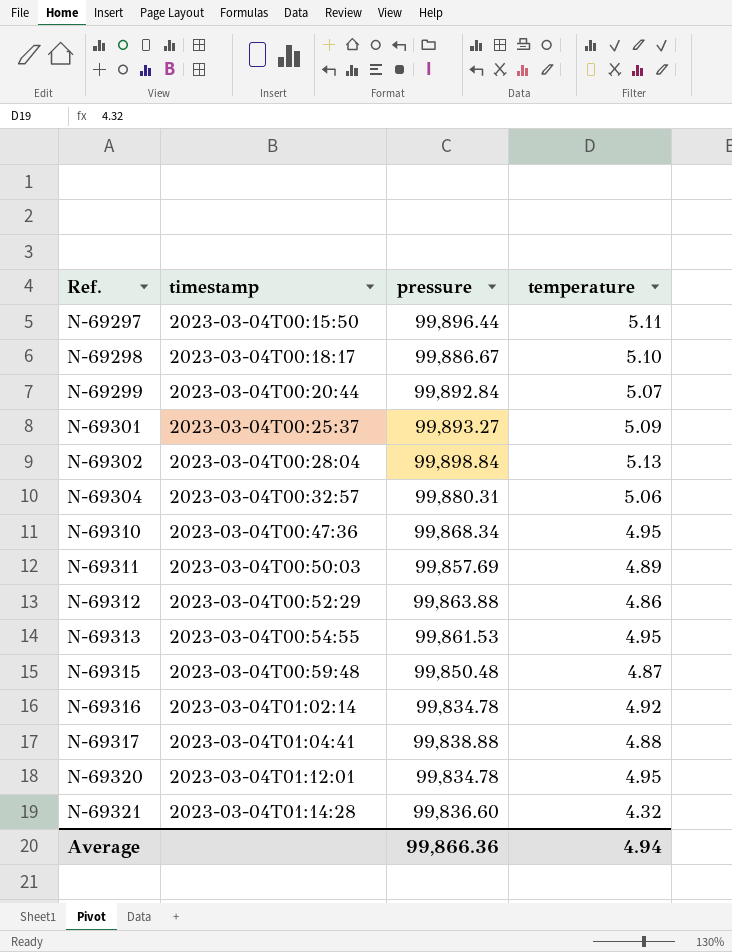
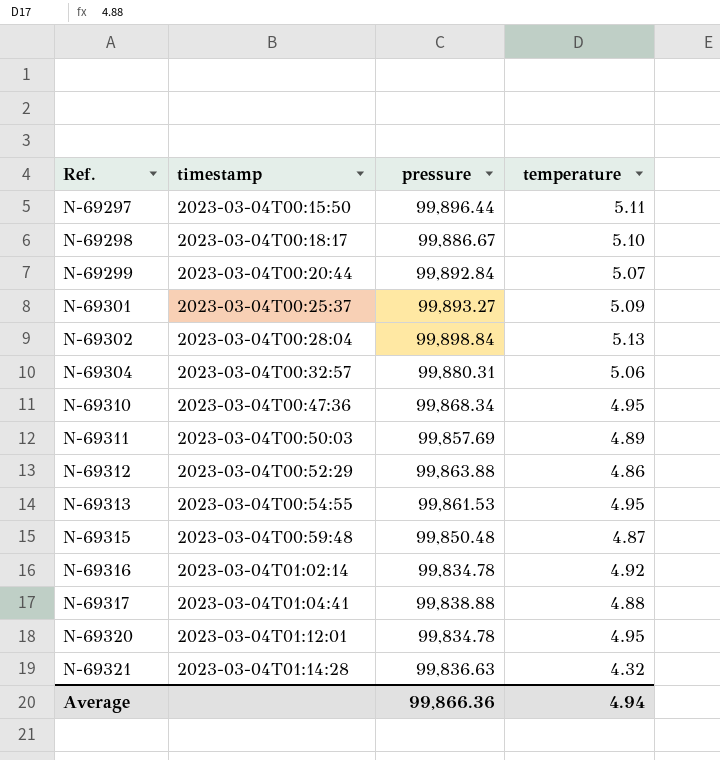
N-69321 | pressure: 99,836.60 -> 99,836.63

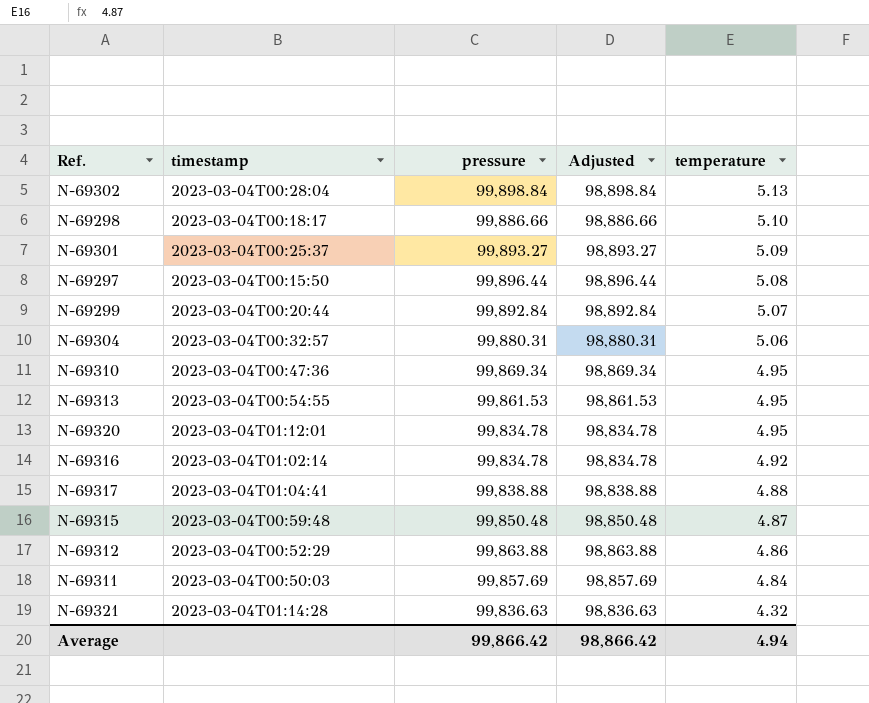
row order: Ref. ascending -> temperature descending
column Adjusted | formula: none -> [pressure] - 1000
N-69298 | pressure: 99,886.67 -> 99,886.66
N-69297 | temperature: 5.11 -> 5.08
N-69310 | pressure: 99,868.34 -> 99,869.34
N-69311 | temperature: 4.89 -> 4.84
Average | pressure: 99,866.36 -> 99,866.42

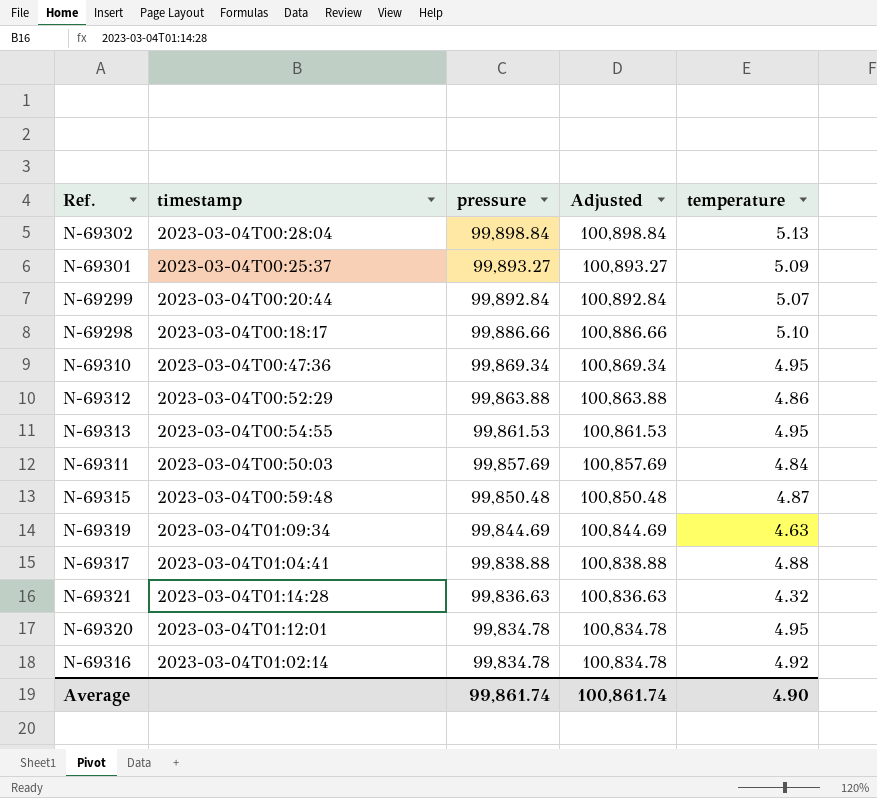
row order: temperature descending -> pressure descending
column Adjusted | formula: [pressure] - 1000 -> [pressure] + 1000
row N-69297: 2023-03-04T00:15:50 | 99,896.44 | 98,896.44 | 5.08 -> none
row N-69304: 2023-03-04T00:32:57 | 99,880.31 | 98,880.31 | 5.06 -> none
row N-69319: none -> 2023-03-04T01:09:34 | 99,844.69 | 100,844.69 | 4.63
Average | pressure: 99,866.42 -> 99,861.74
Average | Adjusted: 98,866.42 -> 100,861.74
Average | temperature: 4.94 -> 4.90

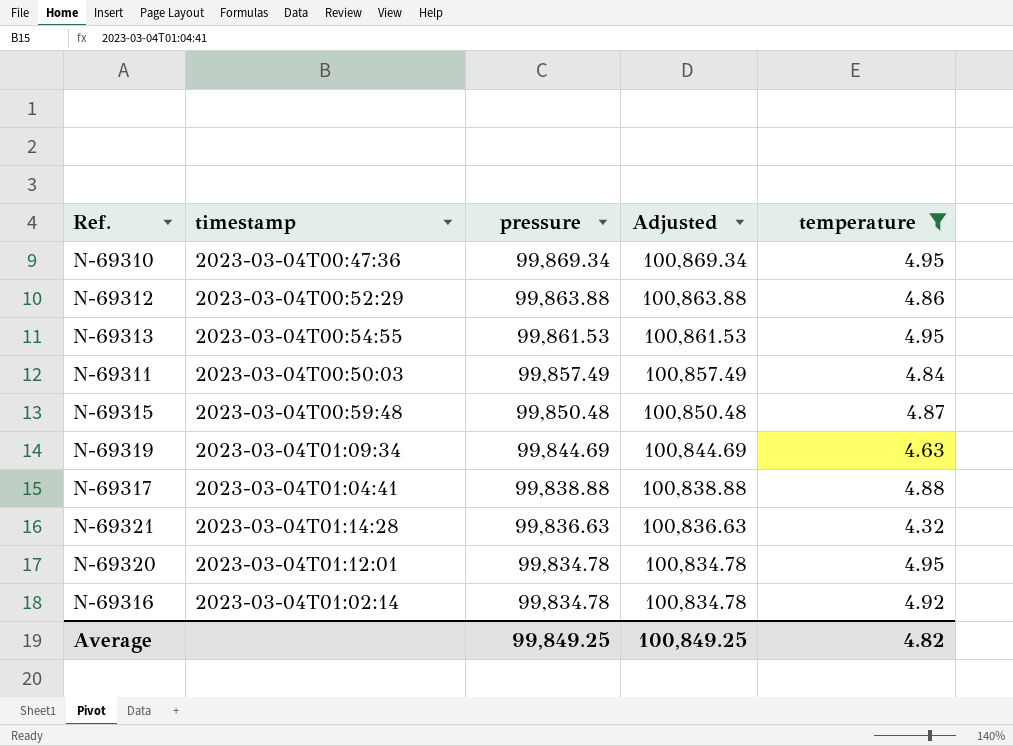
filter: none -> temperature <= 4.95
N-69311 | pressure: 99,857.69 -> 99,857.49
N-69311 | Adjusted: 100,857.69 -> 100,857.49
Average | pressure: 99,861.74 -> 99,849.25
Average | Adjusted: 100,861.74 -> 100,849.25
Average | temperature: 4.90 -> 4.82

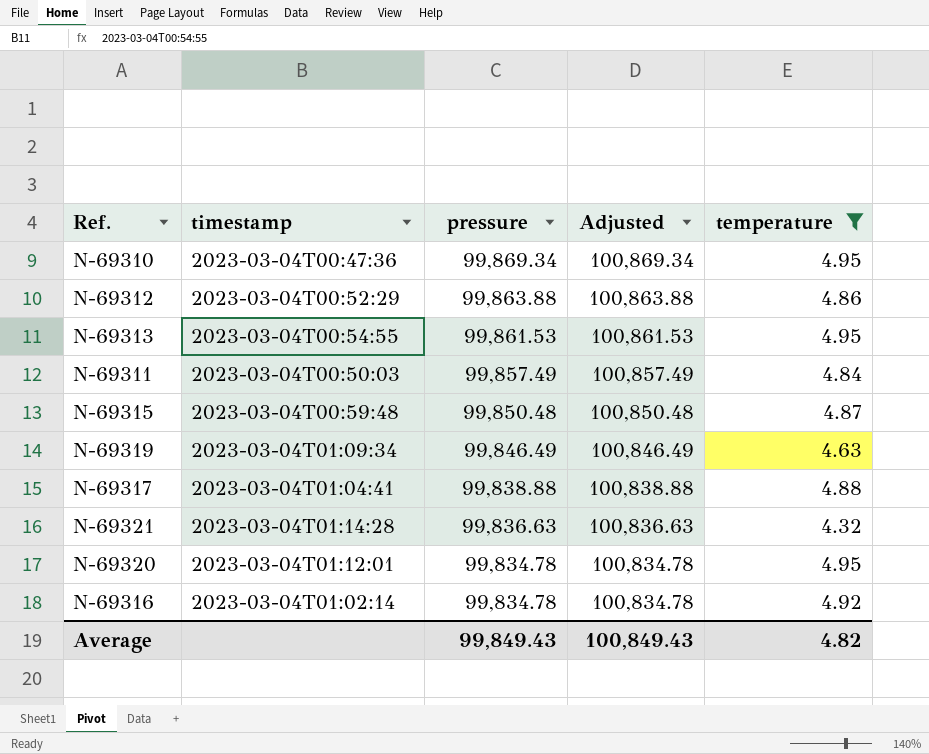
N-69319 | pressure: 99,844.69 -> 99,846.49
N-69319 | Adjusted: 100,844.69 -> 100,846.49
Average | pressure: 99,849.25 -> 99,849.43
Average | Adjusted: 100,849.25 -> 100,849.43

